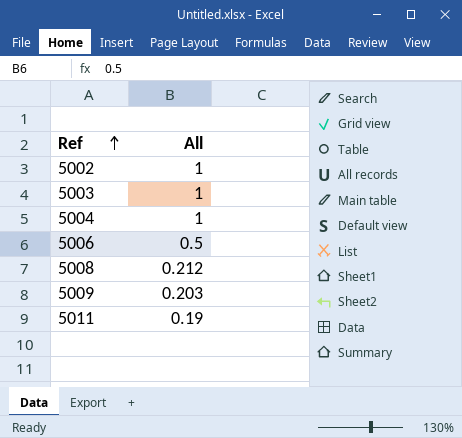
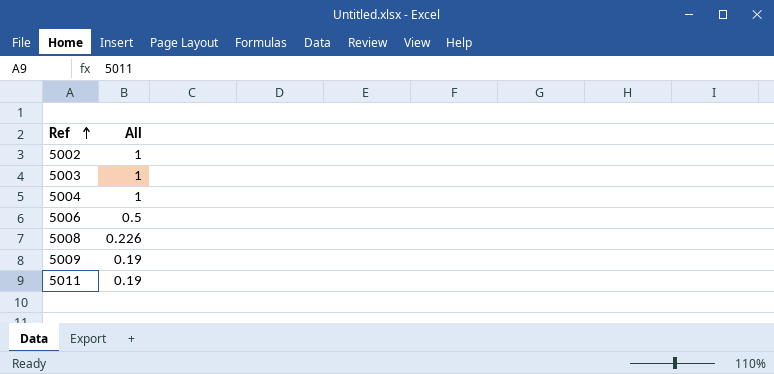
5008 | All: 0.212 -> 0.226
5009 | All: 0.203 -> 0.19

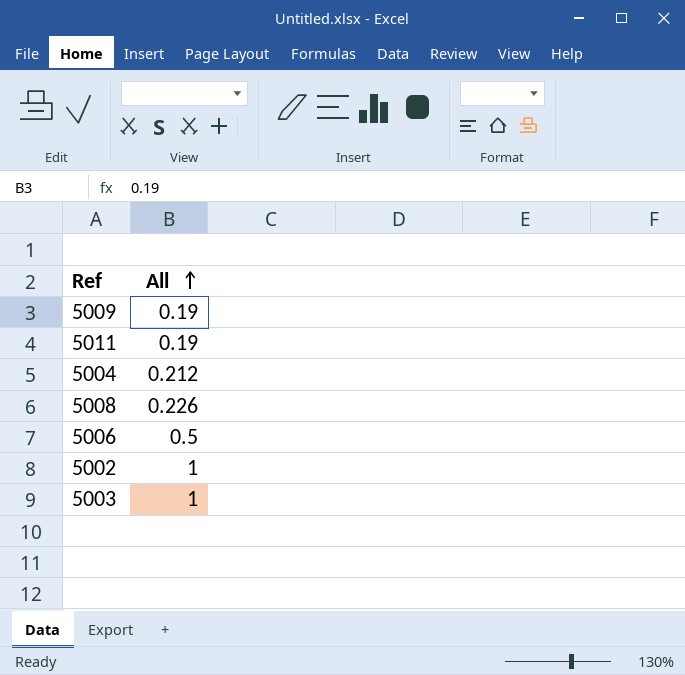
row order: Ref ascending -> All ascending
5004 | All: 1 -> 0.212

